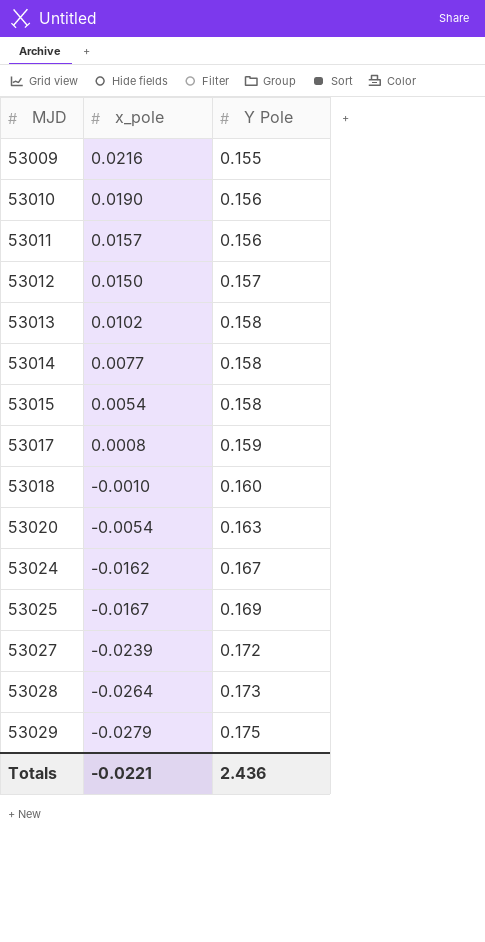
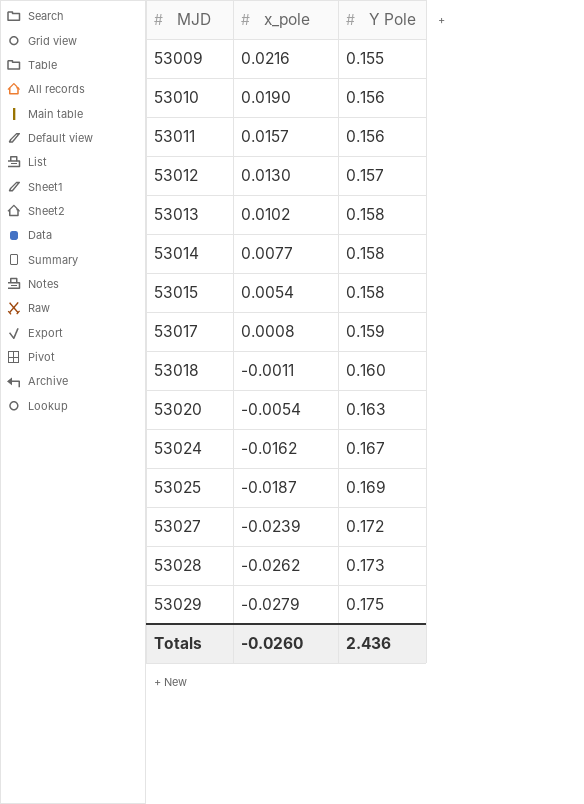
53012 | x_pole: 0.0150 -> 0.0130
53018 | x_pole: -0.0010 -> -0.0011
53025 | x_pole: -0.0167 -> -0.0187
53028 | x_pole: -0.0264 -> -0.0262
Totals | x_pole: -0.0221 -> -0.0260

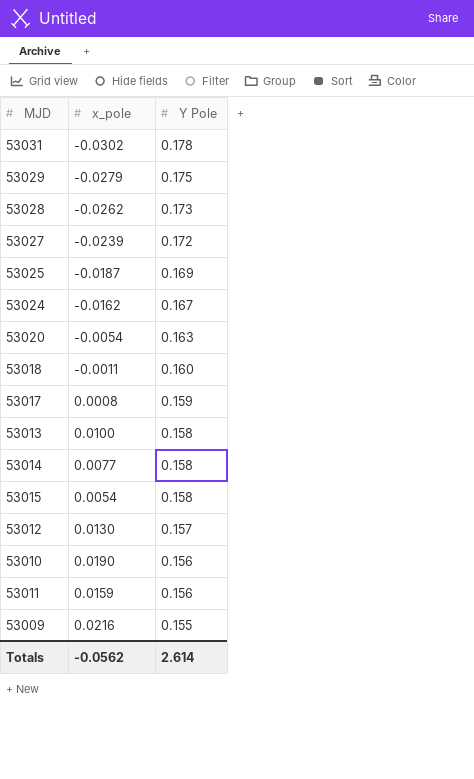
row order: MJD ascending -> Y Pole descending
row 53031: none -> -0.0302 | 0.178
53013 | x_pole: 0.0102 -> 0.0100
53011 | x_pole: 0.0157 -> 0.0159
Totals | x_pole: -0.0260 -> -0.0562
Totals | Y Pole: 2.436 -> 2.614

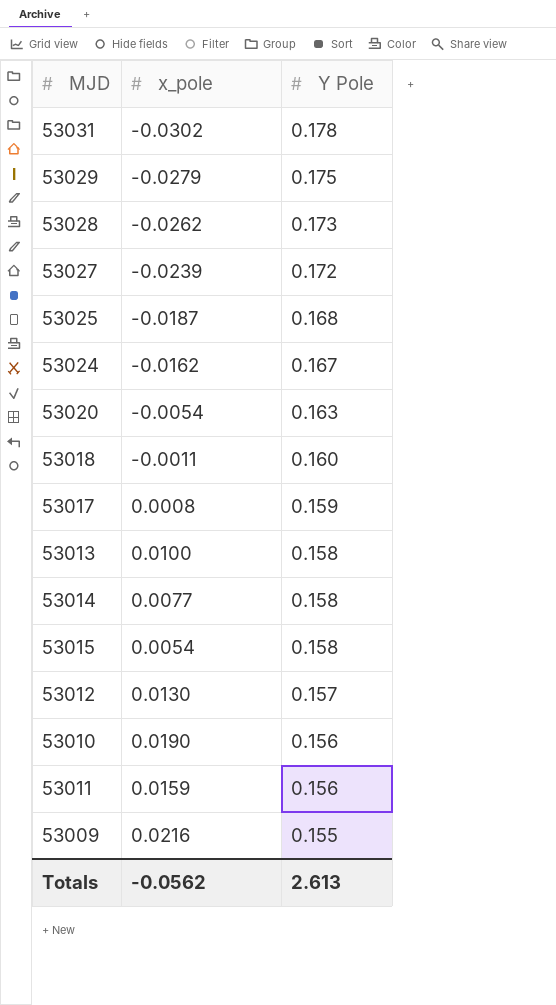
53025 | Y Pole: 0.169 -> 0.168
Totals | Y Pole: 2.614 -> 2.613

